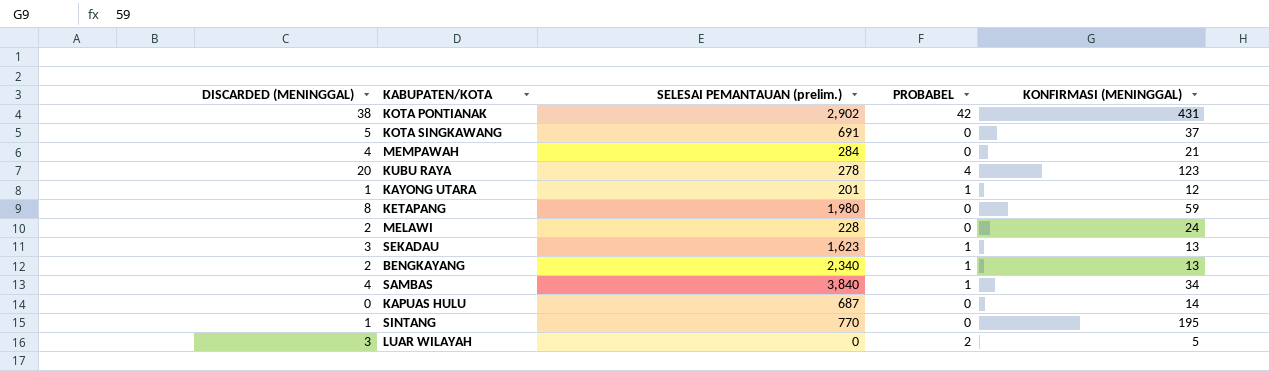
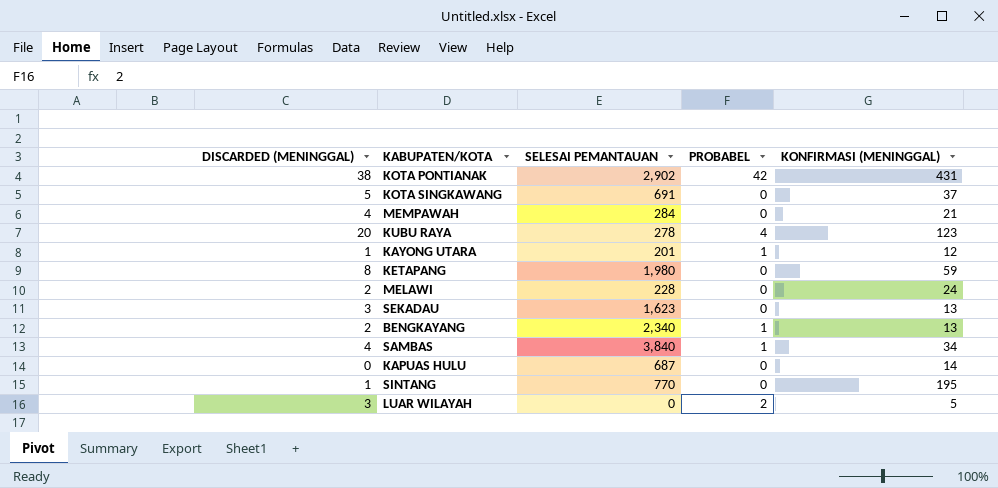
column name: SELESAI PEMANTAUAN (prelim.) -> SELESAI PEMANTAUAN
SEKADAU | PROBABEL: 1 -> 0

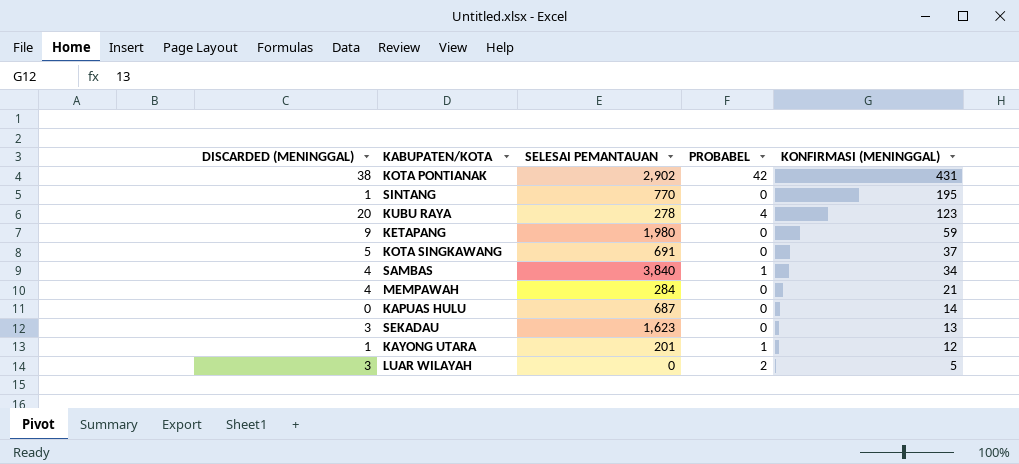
row order: none -> KONFIRMASI (MENINGGAL) descending
row MELAWI: 2 | 228 | 0 | 24 -> none
row BENGKAYANG: 2 | 2,340 | 1 | 13 -> none
KETAPANG | DISCARDED (MENINGGAL): 8 -> 9

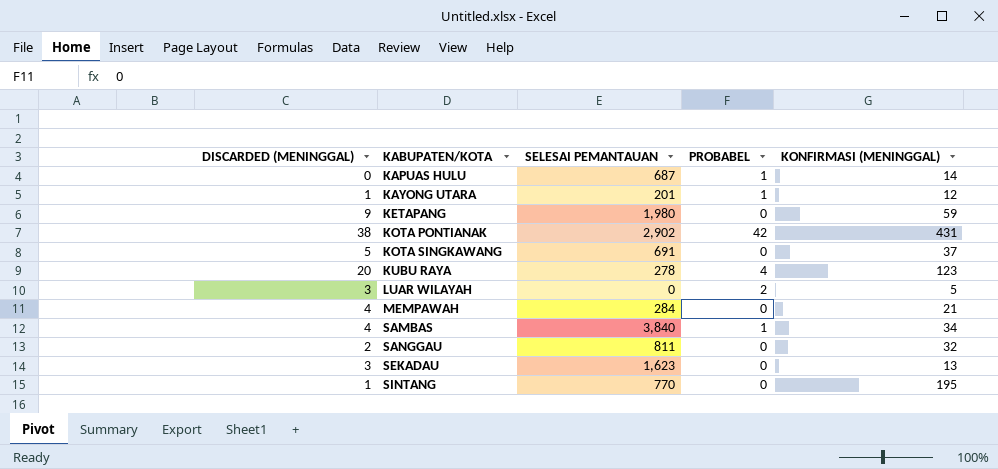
row order: KONFIRMASI (MENINGGAL) descending -> KABUPATEN/KOTA ascending
KAPUAS HULU | PROBABEL: 0 -> 1
row SANGGAU: none -> 2 | 811 | 0 | 32

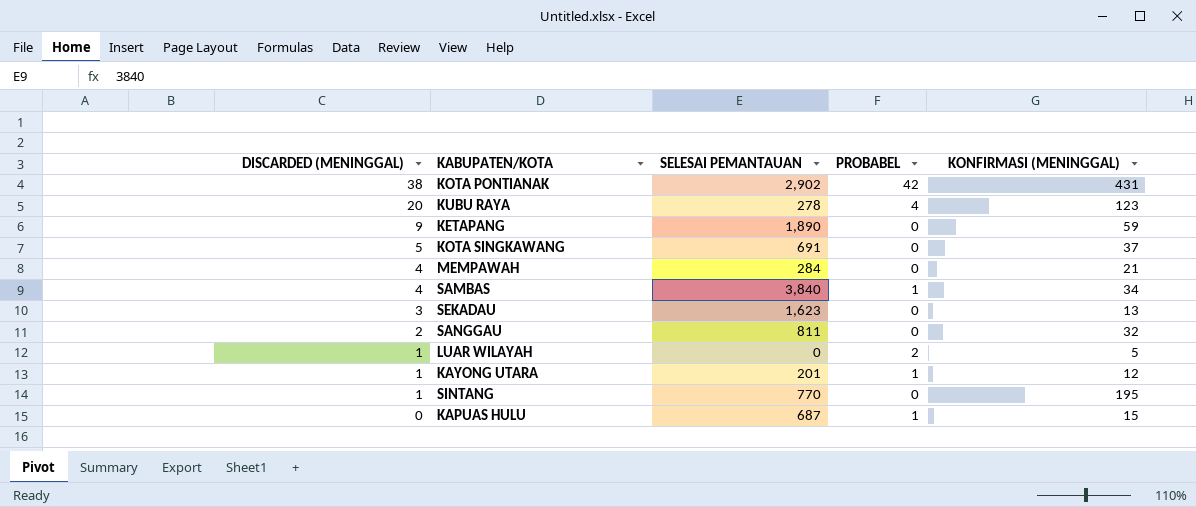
row order: KABUPATEN/KOTA ascending -> DISCARDED (MENINGGAL) descending
KETAPANG | SELESAI PEMANTAUAN: 1,980 -> 1,890
LUAR WILAYAH | DISCARDED (MENINGGAL): 3 -> 1
KAPUAS HULU | KONFIRMASI (MENINGGAL): 14 -> 15

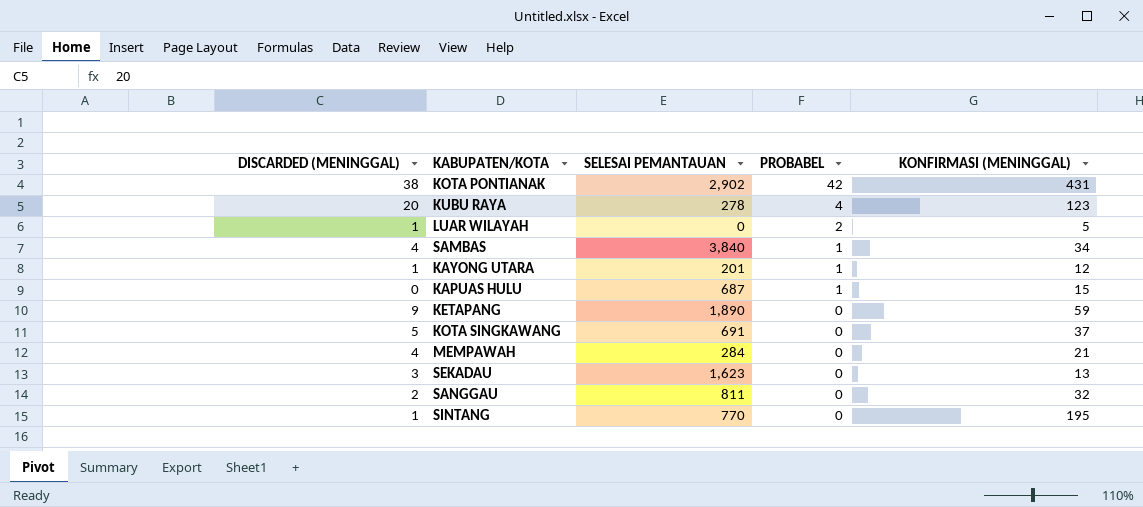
row order: DISCARDED (MENINGGAL) descending -> PROBABEL descending

